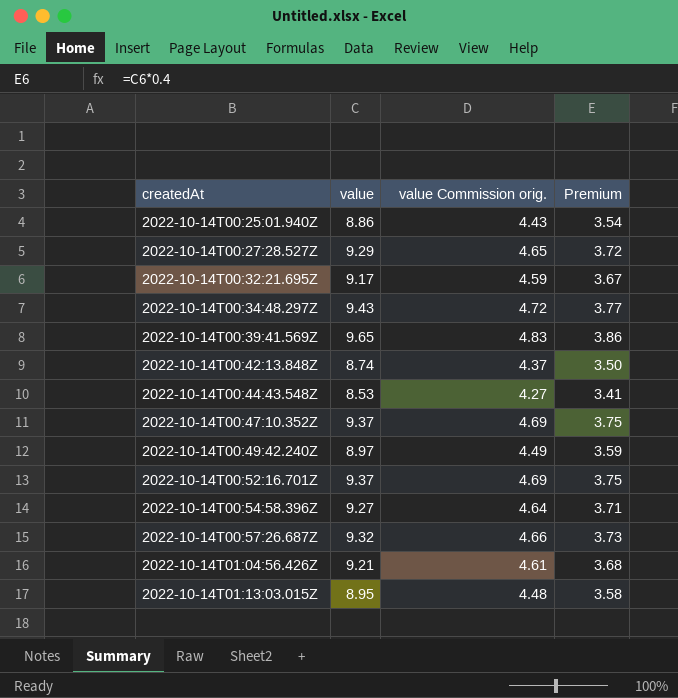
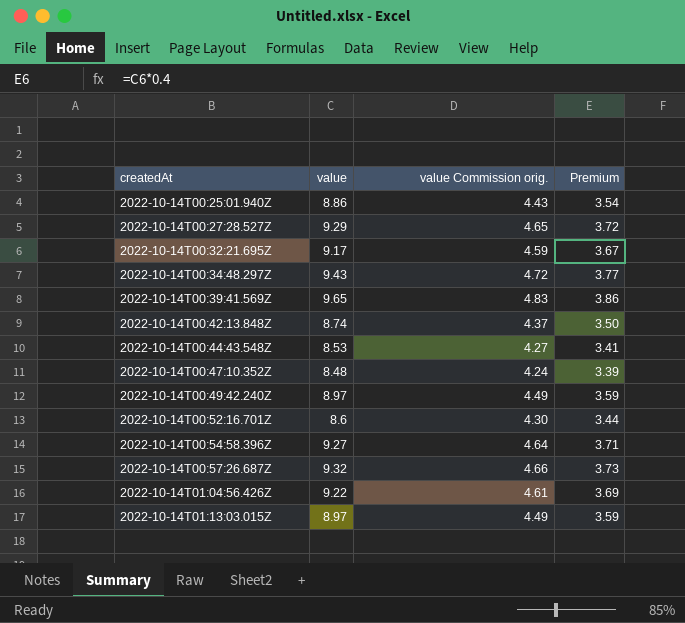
2022-10-14T00:47:10.352Z | value: 9.37 -> 8.48
2022-10-14T00:47:10.352Z | value Commission orig.: 4.69 -> 4.24
2022-10-14T00:47:10.352Z | Premium: 3.75 -> 3.39
2022-10-14T00:52:16.701Z | value: 9.37 -> 8.6
2022-10-14T00:52:16.701Z | value Commission orig.: 4.69 -> 4.30
2022-10-14T00:52:16.701Z | Premium: 3.75 -> 3.44
2022-10-14T01:04:56.426Z | value: 9.21 -> 9.22
2022-10-14T01:04:56.426Z | Premium: 3.68 -> 3.69
2022-10-14T01:13:03.015Z | value: 8.95 -> 8.97
2022-10-14T01:13:03.015Z | value Commission orig.: 4.48 -> 4.49
2022-10-14T01:13:03.015Z | Premium: 3.58 -> 3.59

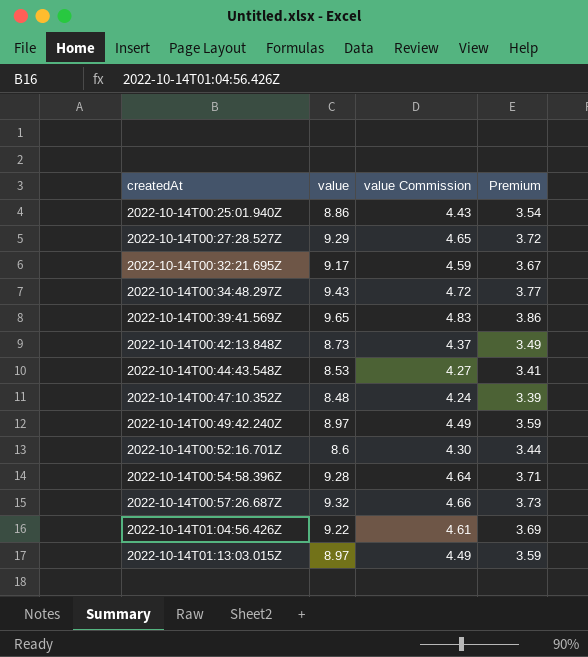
column name: value Commission orig. -> value Commission
2022-10-14T00:42:13.848Z | value: 8.74 -> 8.73
2022-10-14T00:42:13.848Z | Premium: 3.50 -> 3.49
2022-10-14T00:54:58.396Z | value: 9.27 -> 9.28

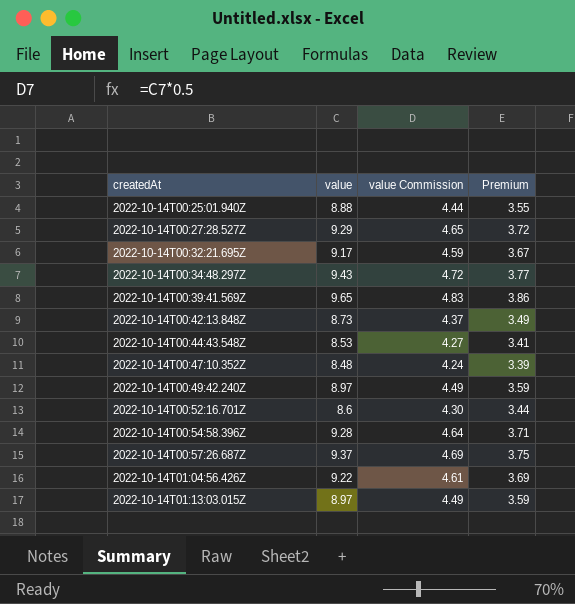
2022-10-14T00:25:01.940Z | value: 8.86 -> 8.88
2022-10-14T00:25:01.940Z | value Commission: 4.43 -> 4.44
2022-10-14T00:25:01.940Z | Premium: 3.54 -> 3.55
2022-10-14T00:57:26.687Z | value: 9.32 -> 9.37
2022-10-14T00:57:26.687Z | value Commission: 4.66 -> 4.69
2022-10-14T00:57:26.687Z | Premium: 3.73 -> 3.75

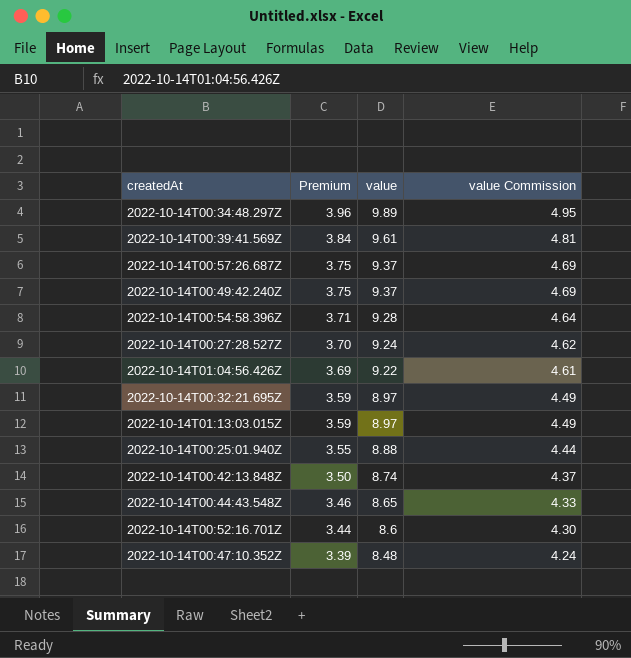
row order: createdAt ascending -> Premium descending
column Premium | position: 4 -> 2
2022-10-14T00:34:48.297Z | Premium: 3.77 -> 3.96
2022-10-14T00:34:48.297Z | value: 9.43 -> 9.89
2022-10-14T00:34:48.297Z | value Commission: 4.72 -> 4.95
2022-10-14T00:39:41.569Z | Premium: 3.86 -> 3.84
2022-10-14T00:39:41.569Z | value: 9.65 -> 9.61
2022-10-14T00:39:41.569Z | value Commission: 4.83 -> 4.81
2022-10-14T00:49:42.240Z | Premium: 3.59 -> 3.75
2022-10-14T00:49:42.240Z | value: 8.97 -> 9.37
2022-10-14T00:49:42.240Z | value Commission: 4.49 -> 4.69
2022-10-14T00:27:28.527Z | Premium: 3.72 -> 3.70
2022-10-14T00:27:28.527Z | value: 9.29 -> 9.24
2022-10-14T00:27:28.527Z | value Commission: 4.65 -> 4.62
2022-10-14T00:32:21.695Z | Premium: 3.67 -> 3.59
2022-10-14T00:32:21.695Z | value: 9.17 -> 8.97
2022-10-14T00:32:21.695Z | value Commission: 4.59 -> 4.49
2022-10-14T00:42:13.848Z | Premium: 3.49 -> 3.50
2022-10-14T00:42:13.848Z | value: 8.73 -> 8.74
2022-10-14T00:44:43.548Z | Premium: 3.41 -> 3.46
2022-10-14T00:44:43.548Z | value: 8.53 -> 8.65
2022-10-14T00:44:43.548Z | value Commission: 4.27 -> 4.33

